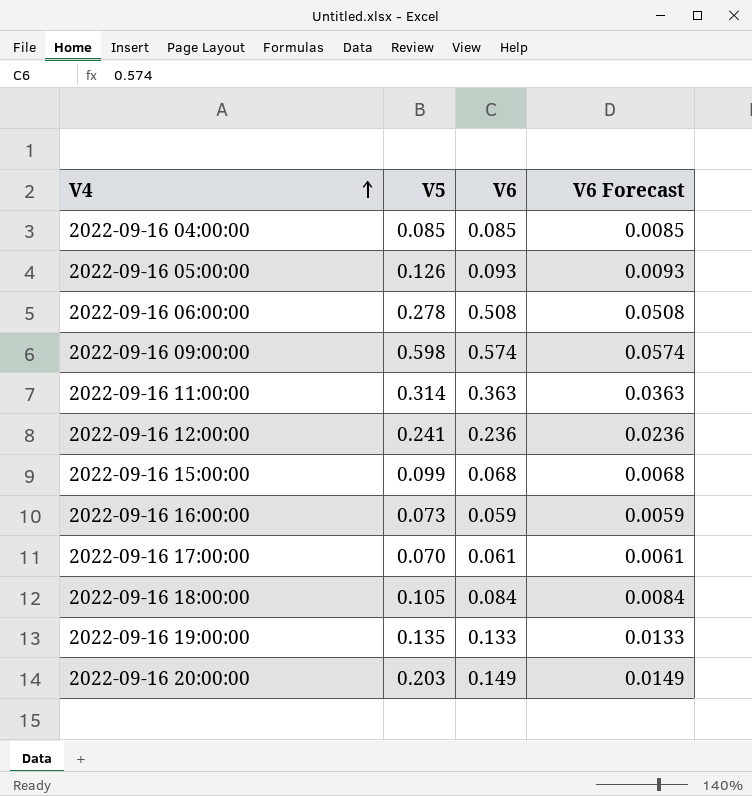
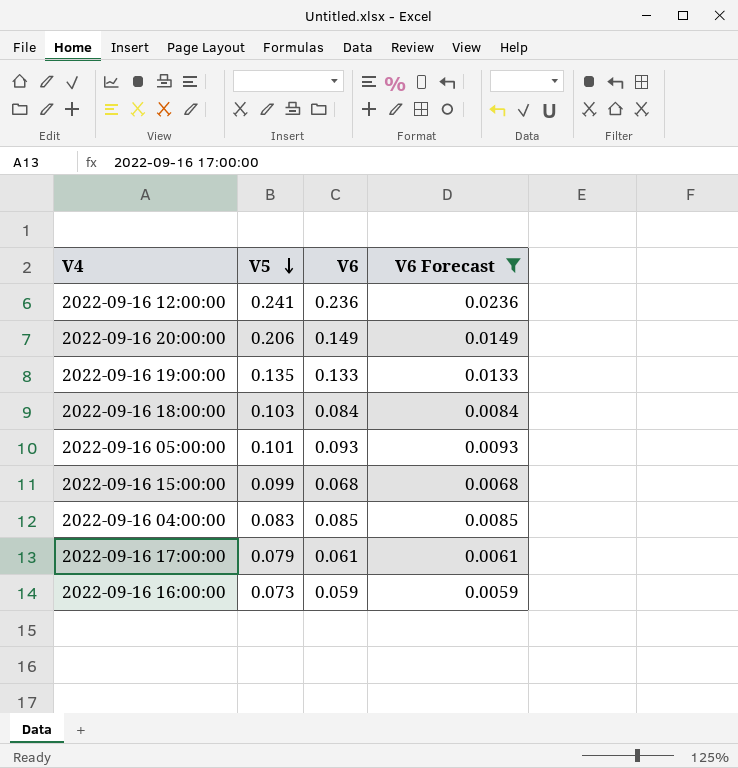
filter: none -> V6 Forecast <= 0.0236
row order: V4 ascending -> V5 descending
2022-09-16 20:00:00 | V5: 0.203 -> 0.206
2022-09-16 18:00:00 | V5: 0.105 -> 0.103
2022-09-16 05:00:00 | V5: 0.126 -> 0.101
2022-09-16 04:00:00 | V5: 0.085 -> 0.083
2022-09-16 17:00:00 | V5: 0.070 -> 0.079

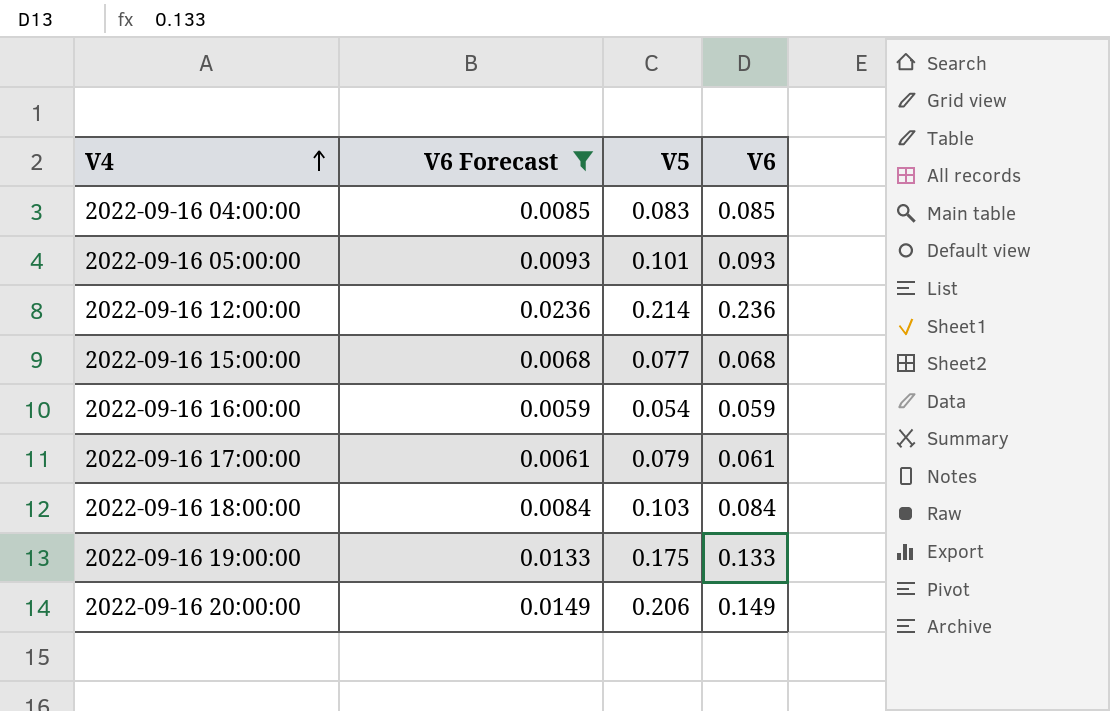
row order: V5 descending -> V4 ascending
column V6 Forecast | position: 4 -> 2
2022-09-16 12:00:00 | V5: 0.241 -> 0.214
2022-09-16 15:00:00 | V5: 0.099 -> 0.077
2022-09-16 16:00:00 | V5: 0.073 -> 0.054
2022-09-16 19:00:00 | V5: 0.135 -> 0.175

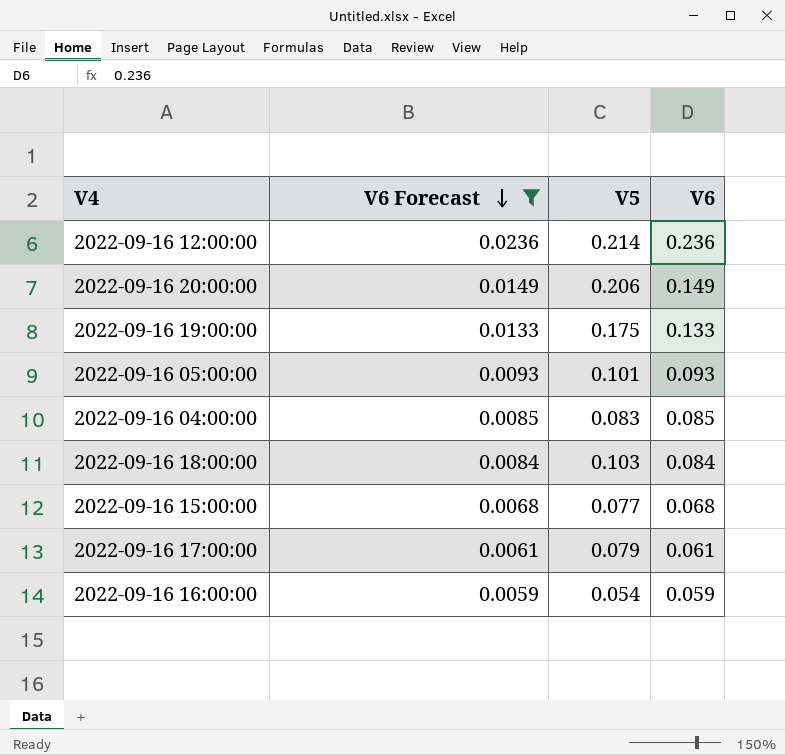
row order: V4 ascending -> V6 Forecast descending

